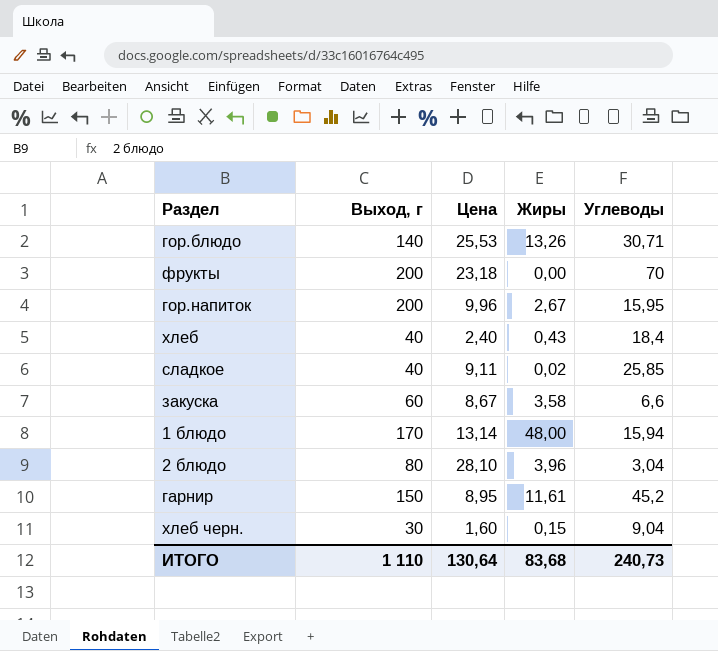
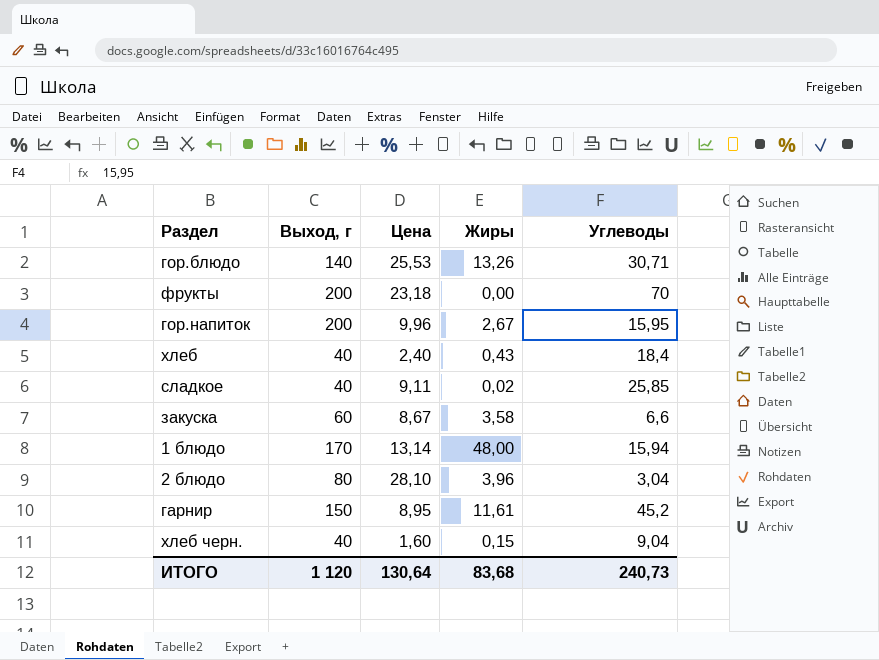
хлеб черн. | Выход, г: 30 -> 40
ИТОГО | Выход, г: 1 110 -> 1 120

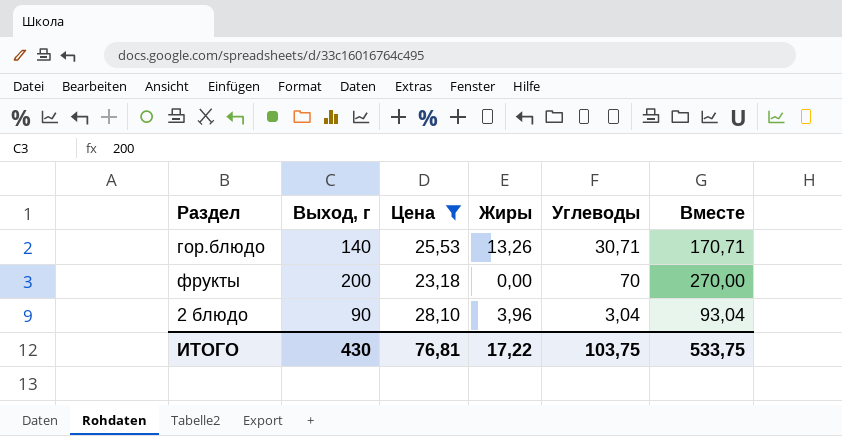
filter: none -> Цена >= 23,18
column Вместе | formula: none -> [Выход, г] + [Углеводы]
2 блюдо | Выход, г: 80 -> 90
ИТОГО | Выход, г: 1 120 -> 430
ИТОГО | Цена: 130,64 -> 76,81
ИТОГО | Жиры: 83,68 -> 17,22
ИТОГО | Углеводы: 240,73 -> 103,75

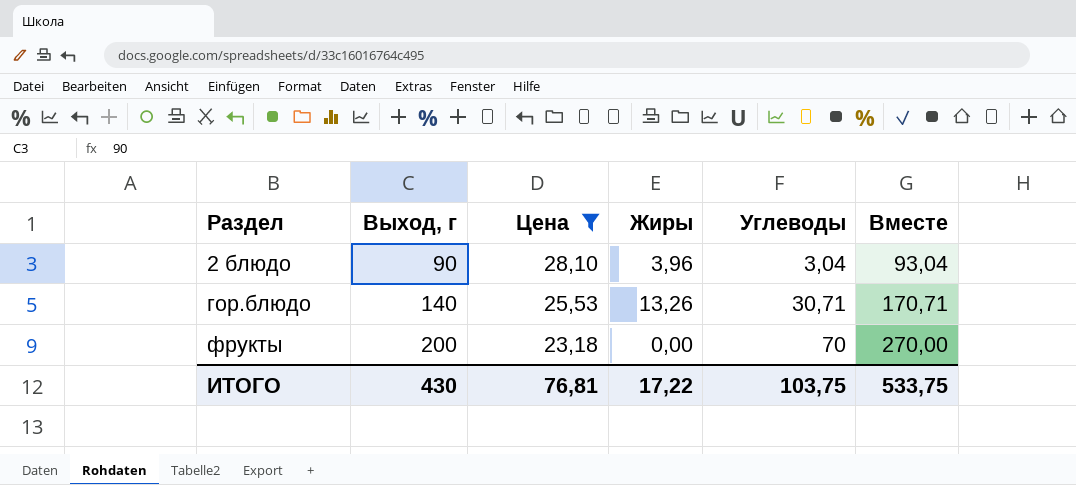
row order: none -> Раздел ascending

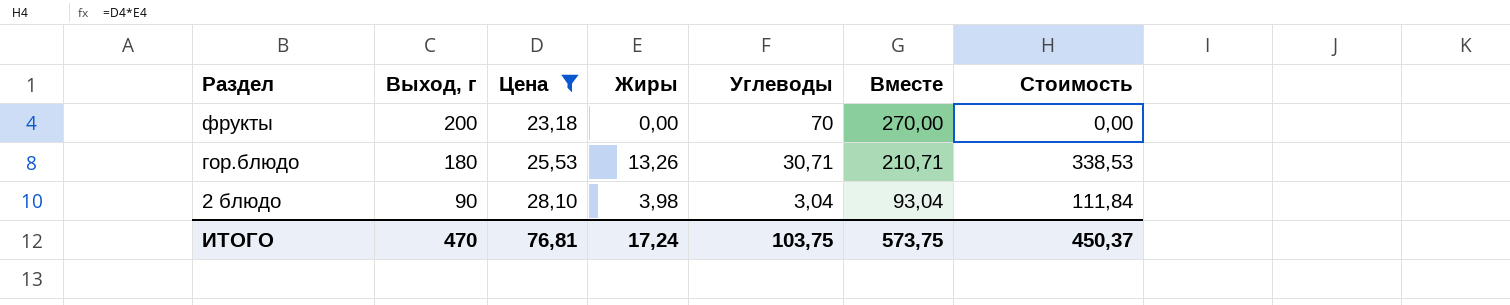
row order: Раздел ascending -> Раздел descending
column Стоимость | formula: none -> [Цена] * [Жиры]
гор.блюдо | Выход, г: 140 -> 180
гор.блюдо | Вместе: 170,71 -> 210,71
2 блюдо | Жиры: 3,96 -> 3,98
ИТОГО | Выход, г: 430 -> 470
ИТОГО | Жиры: 17,22 -> 17,24
ИТОГО | Вместе: 533,75 -> 573,75

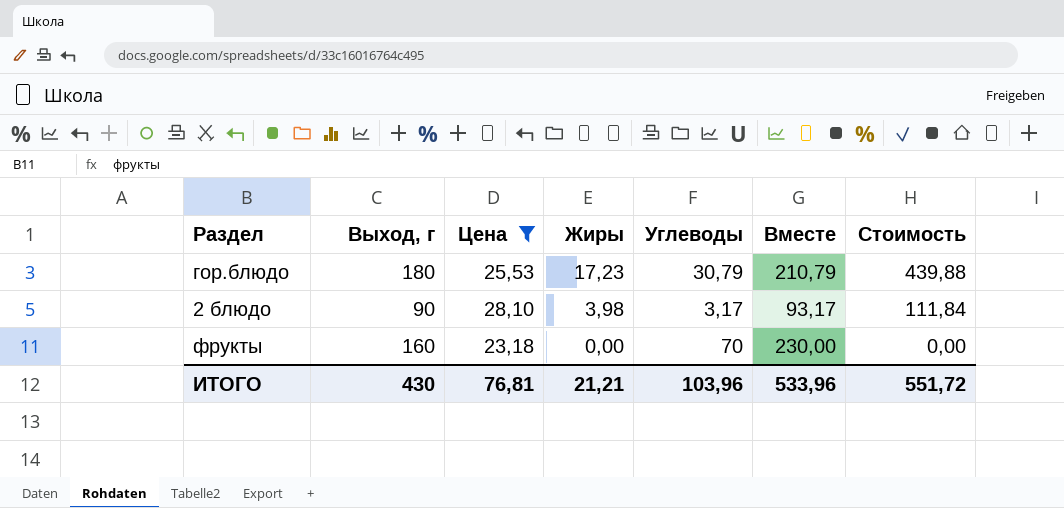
row order: Раздел descending -> Жиры descending
гор.блюдо | Жиры: 13,26 -> 17,23
гор.блюдо | Углеводы: 30,71 -> 30,79
гор.блюдо | Вместе: 210,71 -> 210,79
гор.блюдо | Стоимость: 338,53 -> 439,88
2 блюдо | Углеводы: 3,04 -> 3,17
2 блюдо | Вместе: 93,04 -> 93,17
фрукты | Выход, г: 200 -> 160
фрукты | Вместе: 270,00 -> 230,00
ИТОГО | Выход, г: 470 -> 430
ИТОГО | Жиры: 17,24 -> 21,21
ИТОГО | Углеводы: 103,75 -> 103,96
ИТОГО | Вместе: 573,75 -> 533,96
ИТОГО | Стоимость: 450,37 -> 551,72

